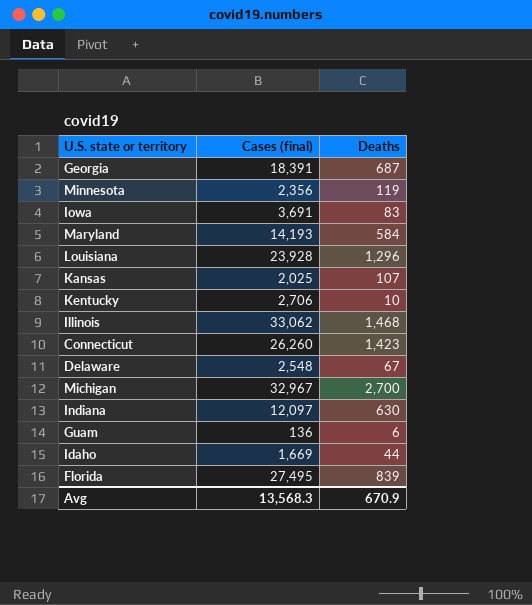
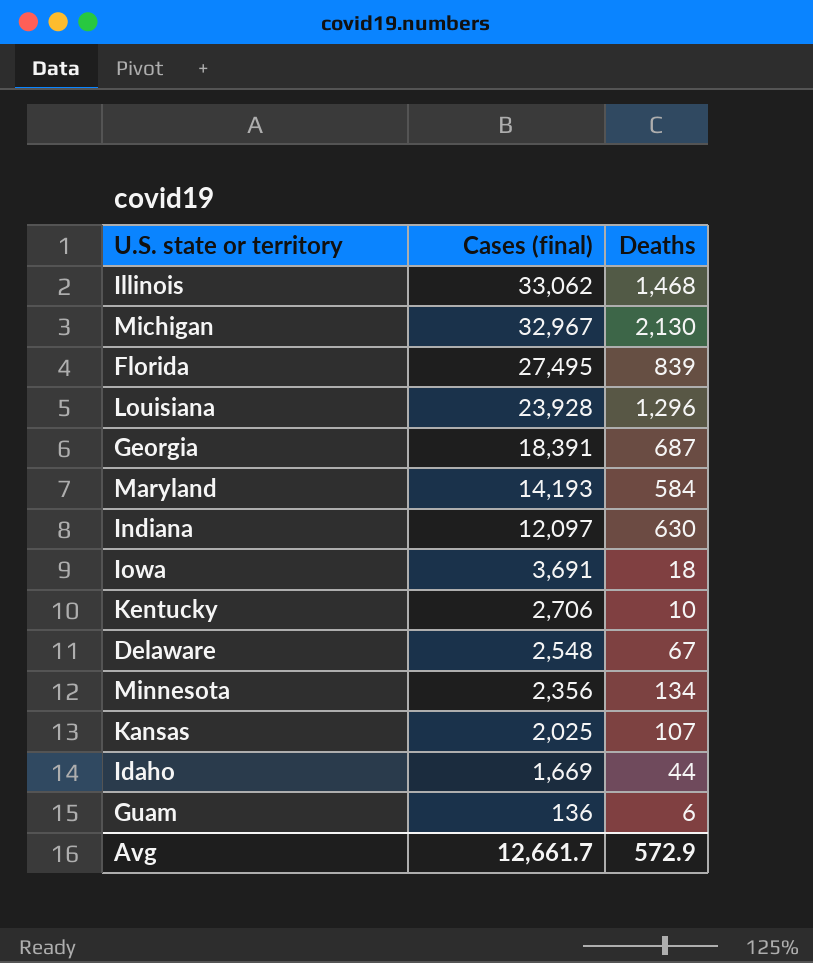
row order: none -> Cases (final) descending
row Connecticut: 26,260 | 1,423 -> none
Michigan | Deaths: 2,700 -> 2,130
Iowa | Deaths: 83 -> 18
Minnesota | Deaths: 119 -> 134
Avg | Cases (final): 13,568.3 -> 12,661.7
Avg | Deaths: 670.9 -> 572.9

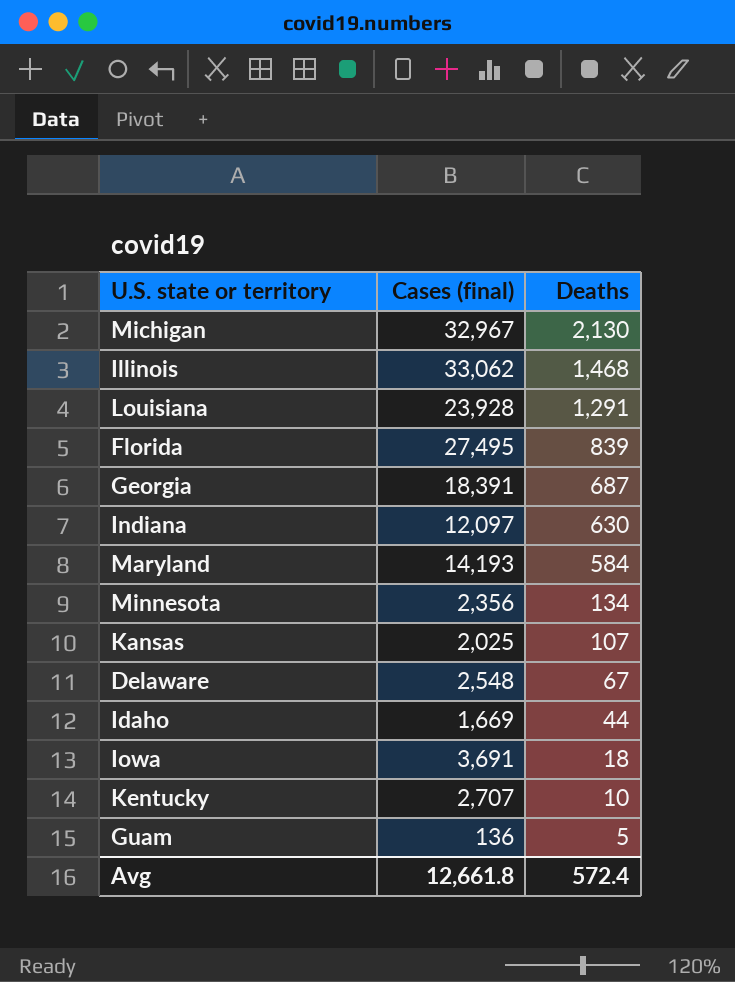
row order: Cases (final) descending -> Deaths descending
Louisiana | Deaths: 1,296 -> 1,291
Kentucky | Cases (final): 2,706 -> 2,707
Guam | Deaths: 6 -> 5
Avg | Cases (final): 12,661.7 -> 12,661.8
Avg | Deaths: 572.9 -> 572.4

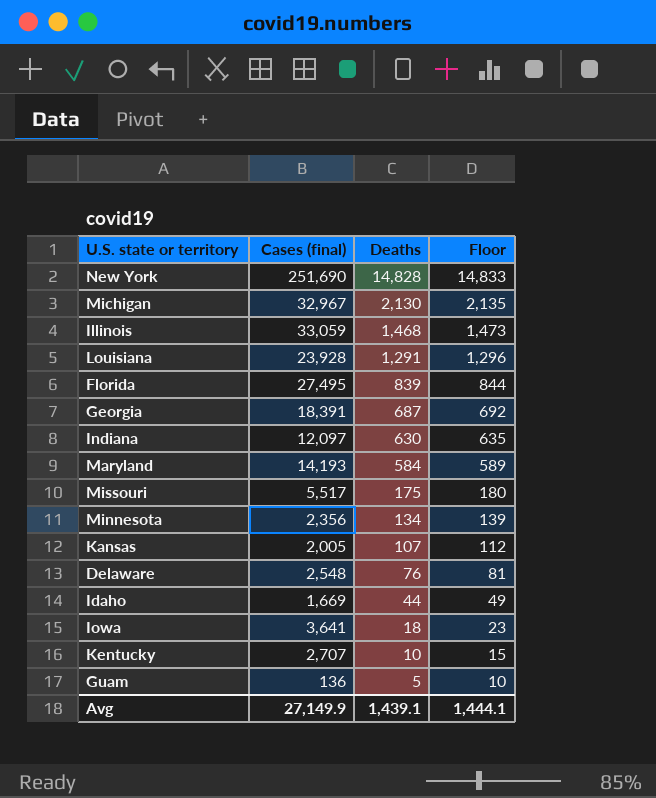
column Floor | formula: none -> [Deaths] + 5
row New York: none -> 251,690 | 14,828 | 14,833
Illinois | Cases (final): 33,062 -> 33,059
row Missouri: none -> 5,517 | 175 | 180
Kansas | Cases (final): 2,025 -> 2,005
Delaware | Deaths: 67 -> 76
Iowa | Cases (final): 3,691 -> 3,641
Avg | Cases (final): 12,661.8 -> 27,149.9
Avg | Deaths: 572.4 -> 1,439.1

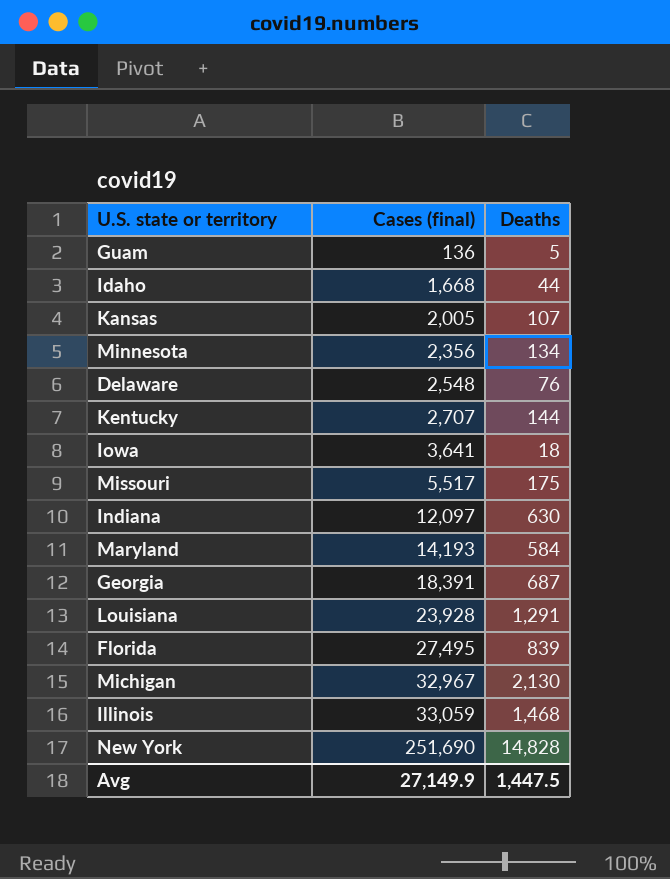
row order: Deaths descending -> Cases (final) ascending
column Floor | formula: [Deaths] + 5 -> none
Idaho | Cases (final): 1,669 -> 1,668
Kentucky | Deaths: 10 -> 144
Avg | Deaths: 1,439.1 -> 1,447.5

